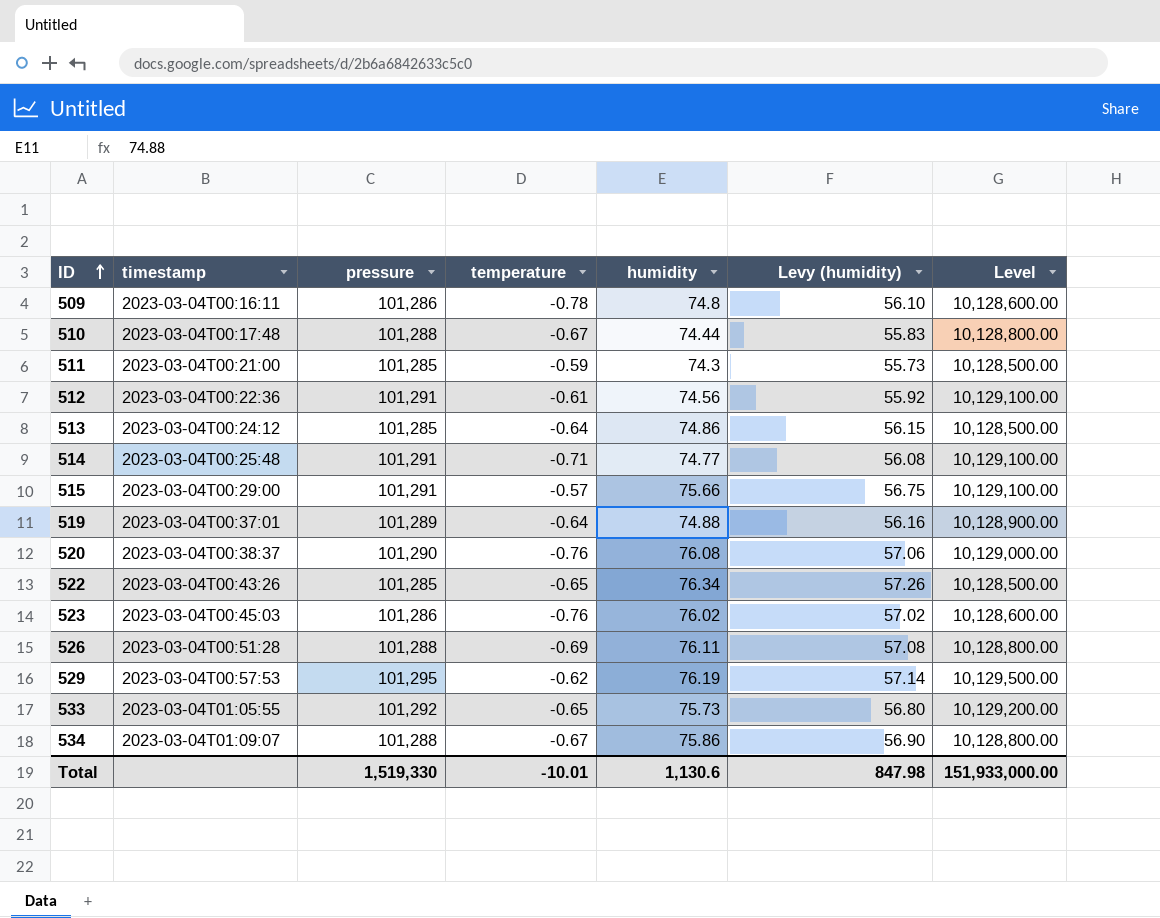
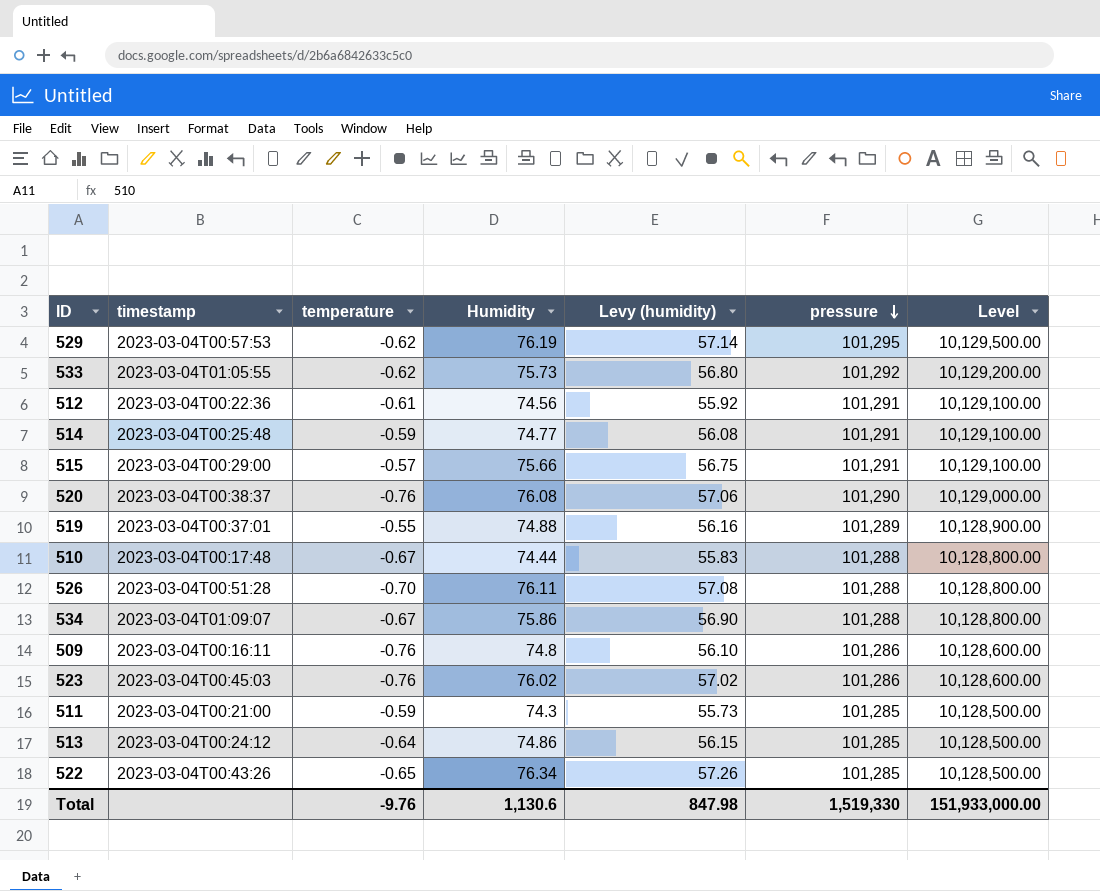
row order: ID ascending -> pressure descending
column name: humidity -> Humidity
column pressure | position: 3 -> 6
533 | temperature: -0.65 -> -0.62
514 | temperature: -0.71 -> -0.59
519 | temperature: -0.64 -> -0.55
526 | temperature: -0.69 -> -0.70
509 | temperature: -0.78 -> -0.76
Total | temperature: -10.01 -> -9.76

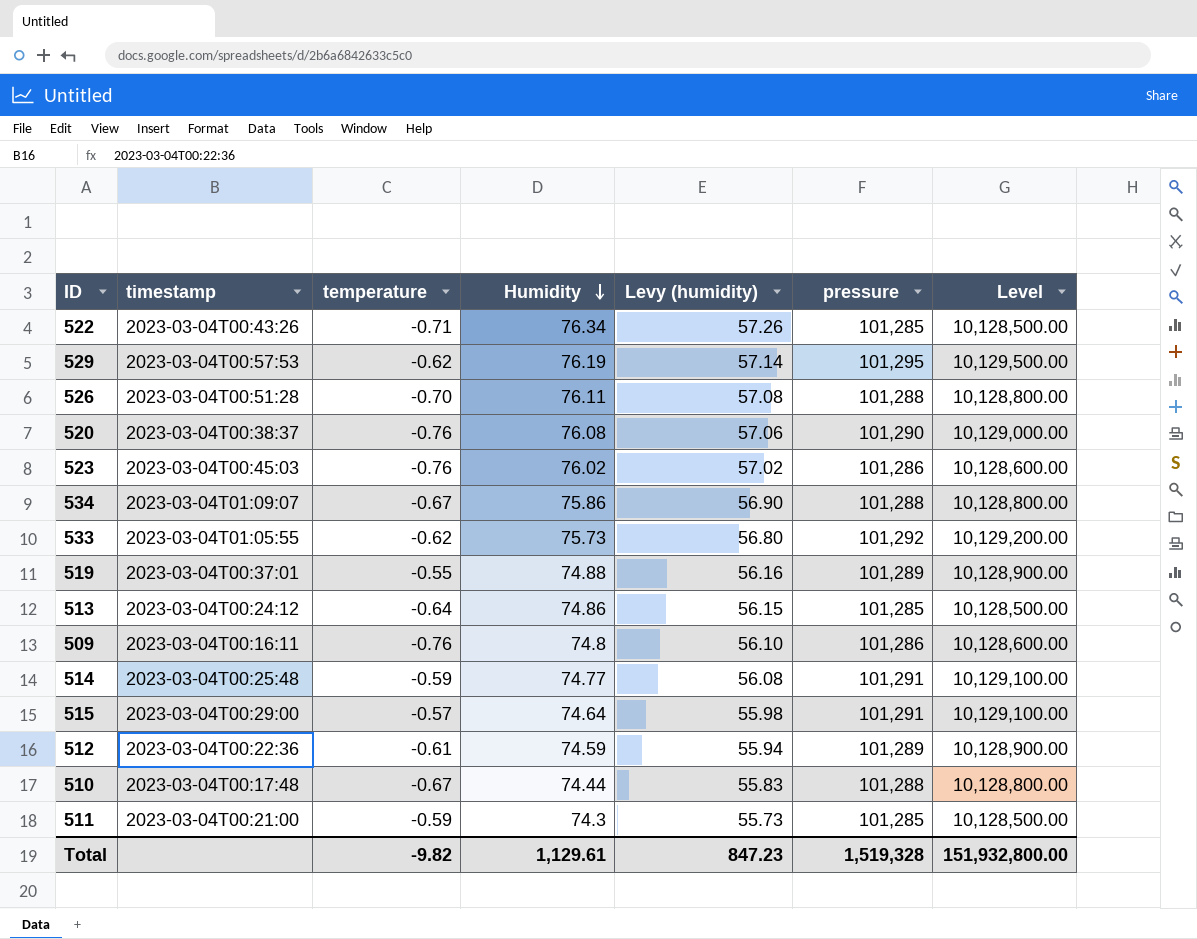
row order: pressure descending -> Humidity descending
522 | temperature: -0.65 -> -0.71
515 | Humidity: 75.66 -> 74.64
515 | Levy (humidity): 56.75 -> 55.98
512 | Humidity: 74.56 -> 74.59
512 | Levy (humidity): 55.92 -> 55.94
512 | pressure: 101,291 -> 101,289
512 | Level: 10,129,100.00 -> 10,128,900.00
Total | temperature: -9.76 -> -9.82
Total | Humidity: 1,130.6 -> 1,129.61
Total | Levy (humidity): 847.98 -> 847.23
Total | pressure: 1,519,330 -> 1,519,328
Total | Level: 151,933,000.00 -> 151,932,800.00

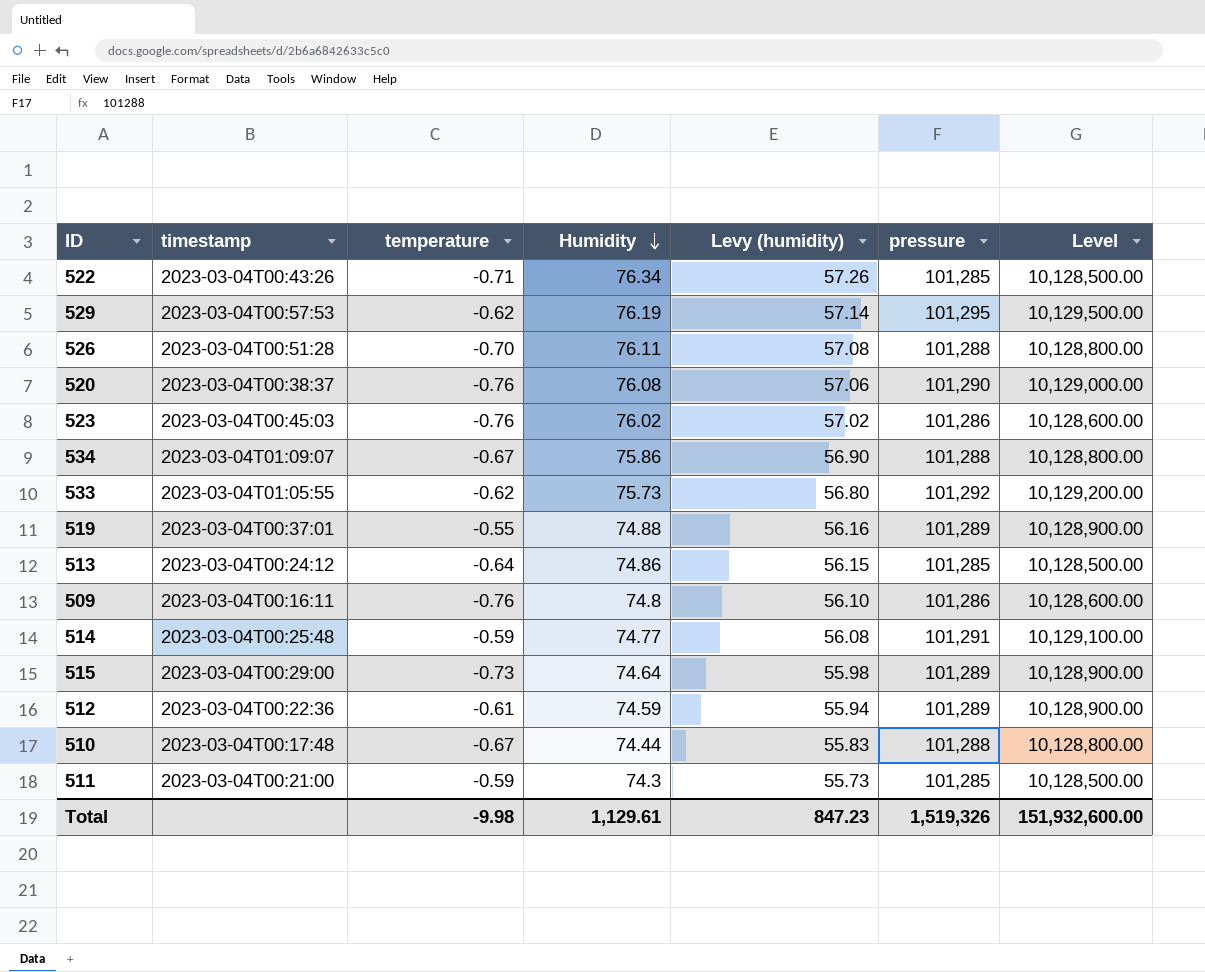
515 | temperature: -0.57 -> -0.73
515 | pressure: 101,291 -> 101,289
515 | Level: 10,129,100.00 -> 10,128,900.00
Total | temperature: -9.82 -> -9.98
Total | pressure: 1,519,328 -> 1,519,326
Total | Level: 151,932,800.00 -> 151,932,600.00

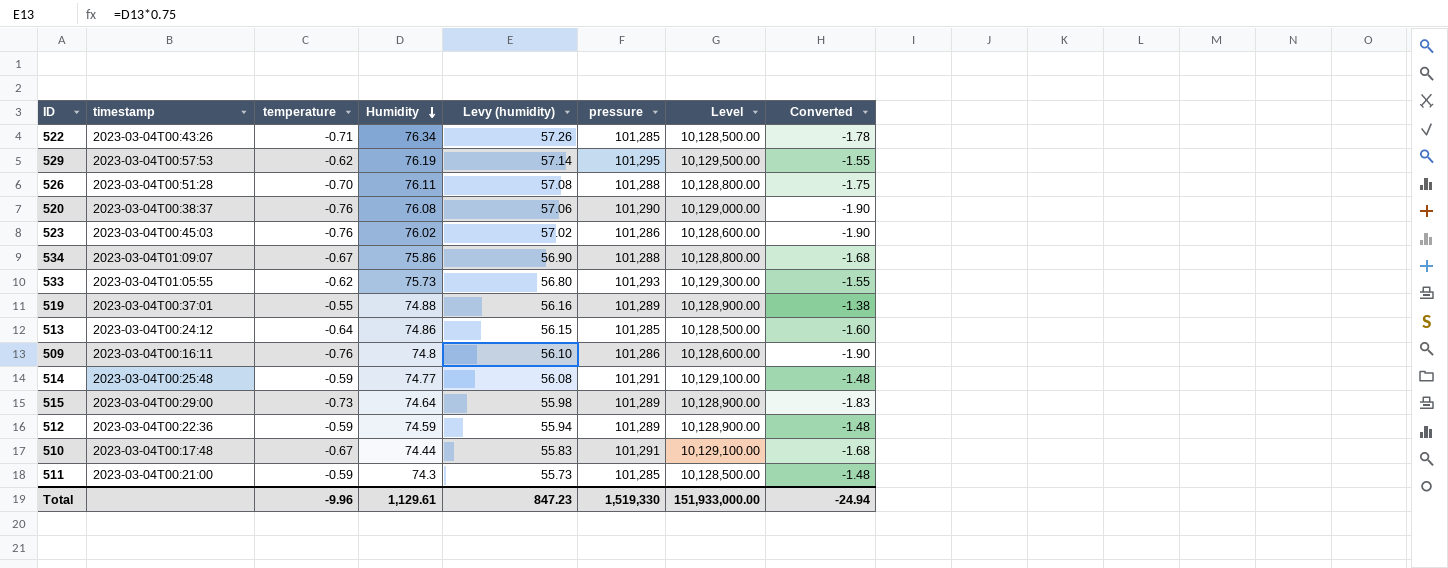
column Converted | formula: none -> [temperature] * 2.5
533 | pressure: 101,292 -> 101,293
533 | Level: 10,129,200.00 -> 10,129,300.00
512 | temperature: -0.61 -> -0.59
510 | pressure: 101,288 -> 101,291
510 | Level: 10,128,800.00 -> 10,129,100.00
Total | temperature: -9.98 -> -9.96
Total | pressure: 1,519,326 -> 1,519,330
Total | Level: 151,932,600.00 -> 151,933,000.00

